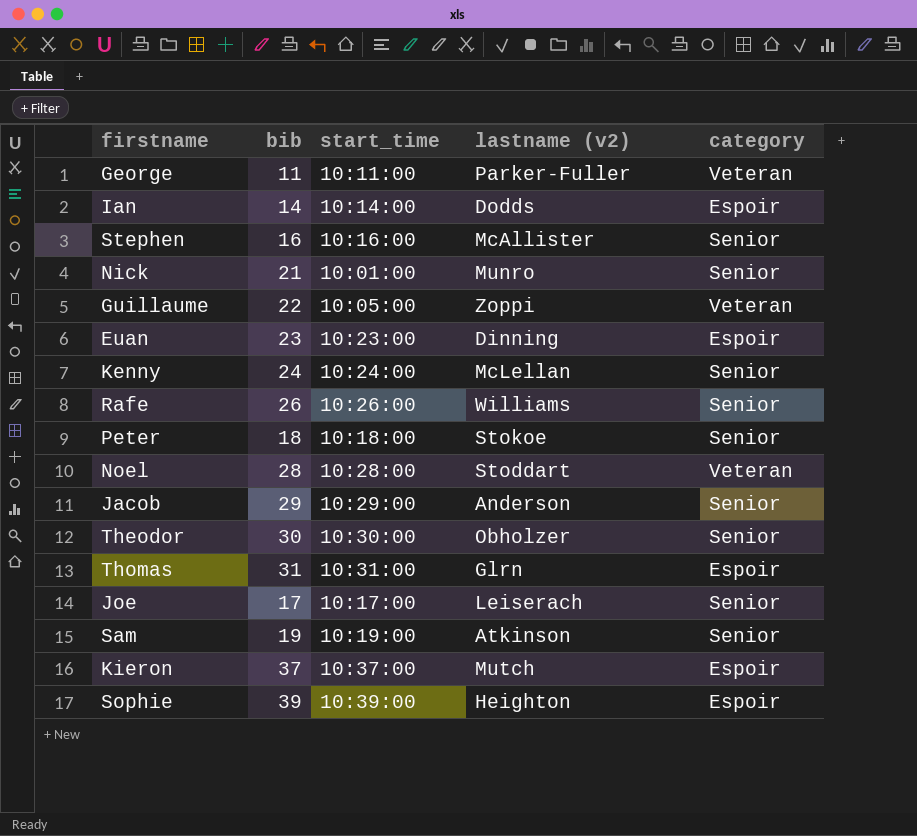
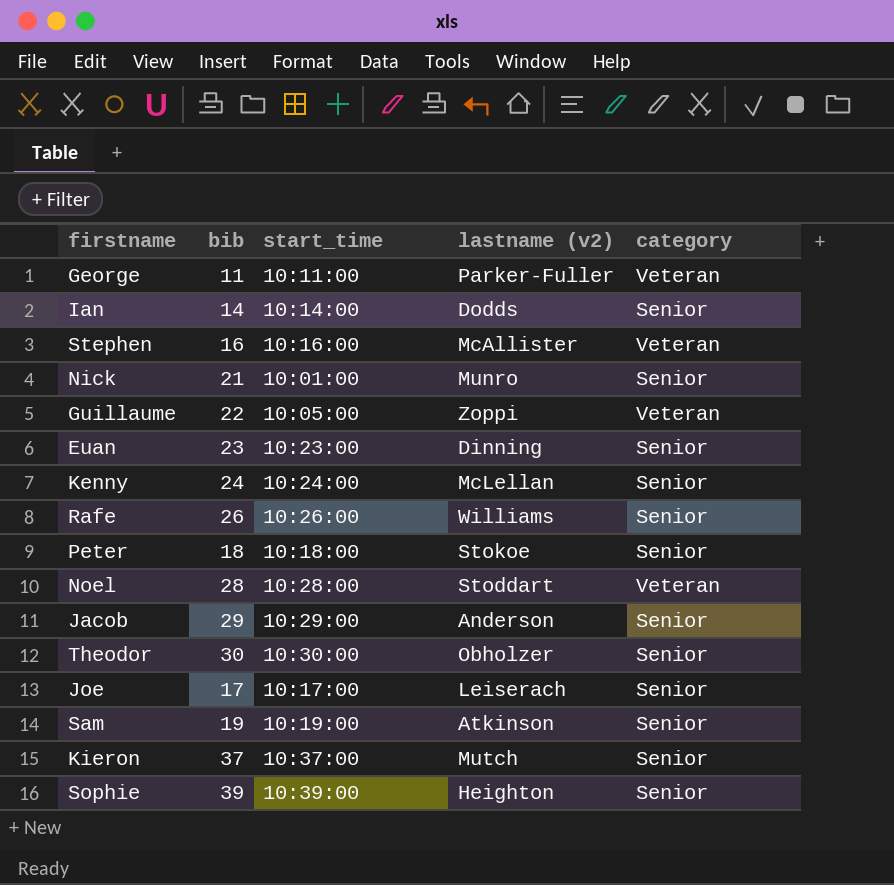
row Thomas: 31 | 10:31:00 | Glrn | Espoir -> none
Ian | category: Espoir -> Senior
Stephen | category: Senior -> Veteran
Euan | category: Espoir -> Senior
Kieron | category: Espoir -> Senior
Sophie | category: Espoir -> Senior

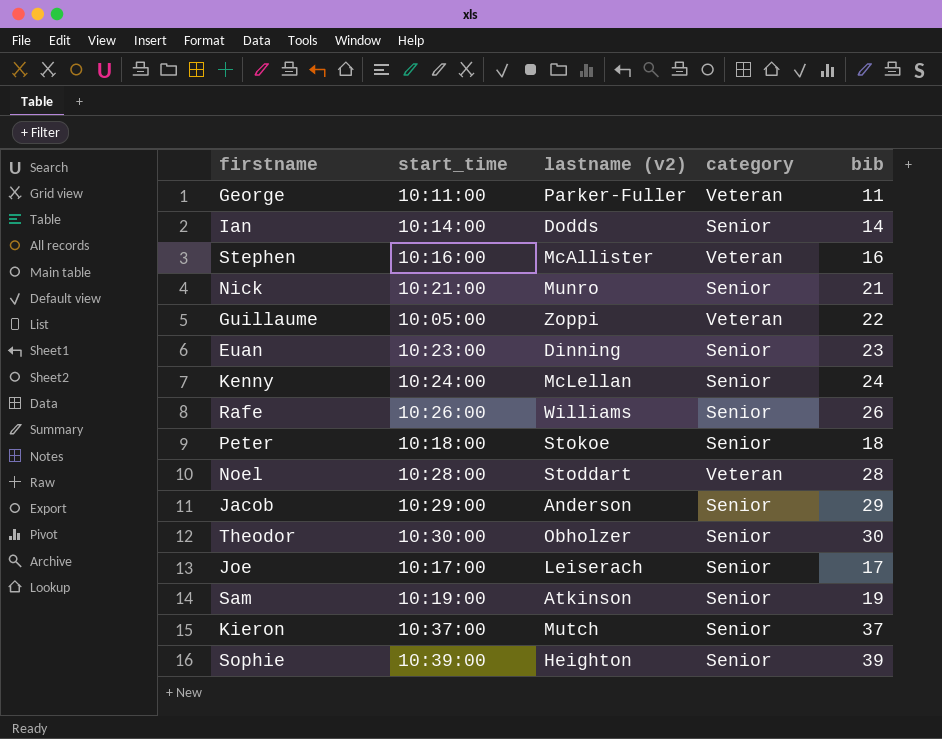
column bib | position: 2 -> 5
Nick | start_time: 10:01:00 -> 10:21:00

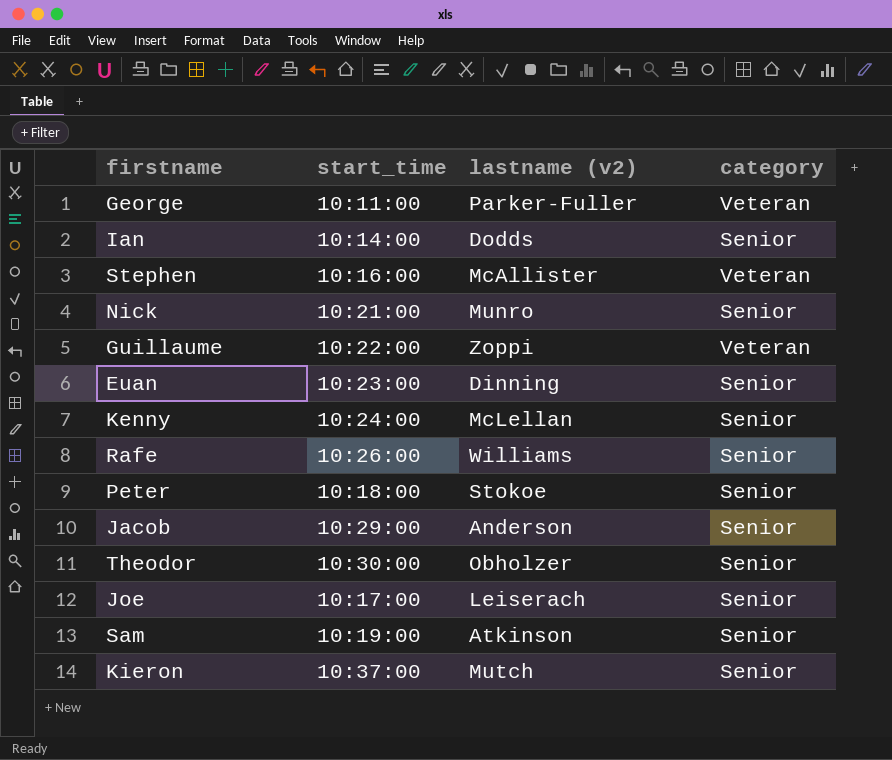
column bib | position: 5 -> none
row Noel: 10:28:00 | Stoddart | Veteran | 28 -> none
row Sophie: 10:39:00 | Heighton | Senior | 39 -> none
Guillaume | start_time: 10:05:00 -> 10:22:00

